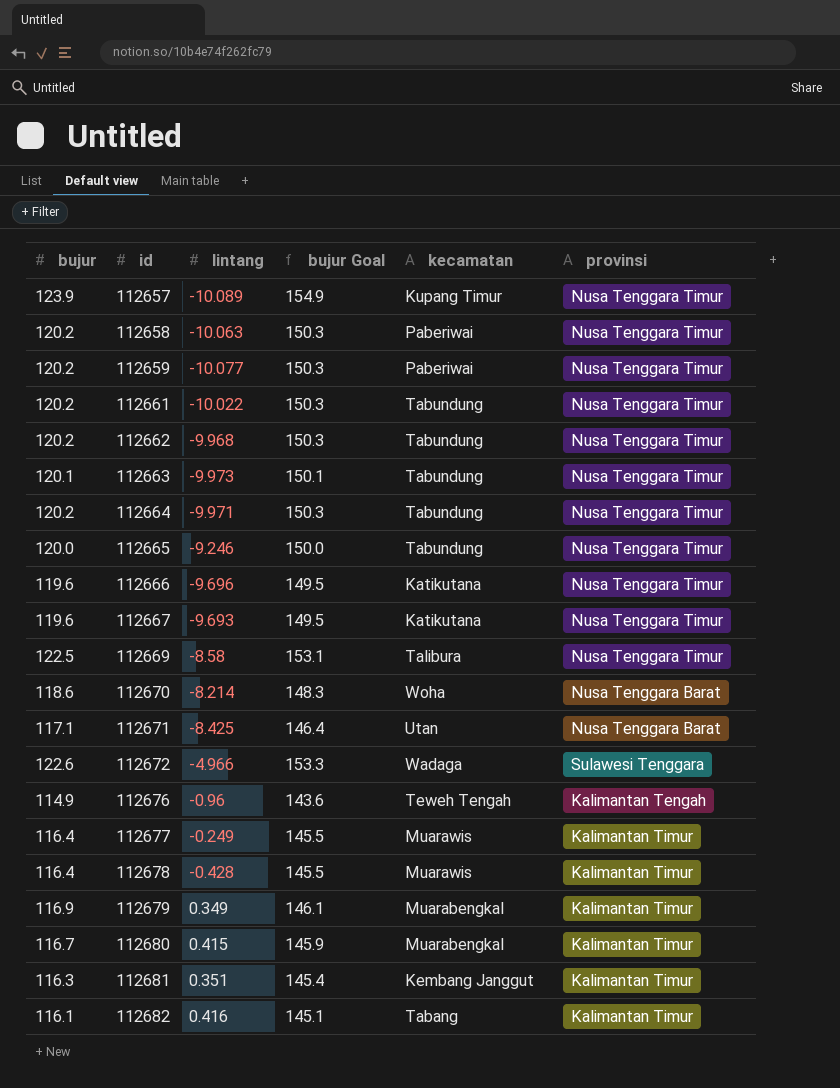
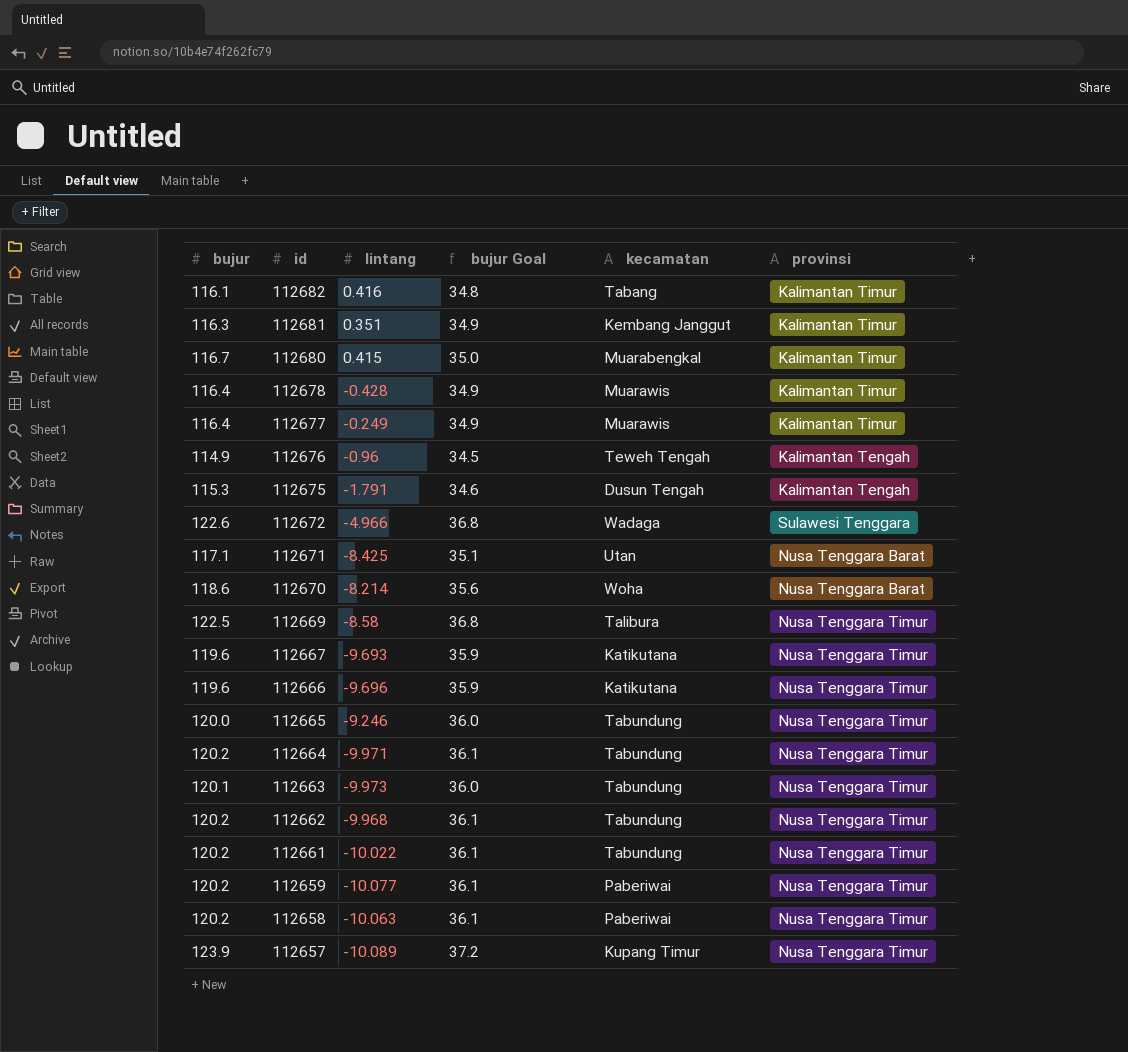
row order: id ascending -> id descending
column bujur Goal | formula: [bujur] * 1.25 -> [bujur] * 0.3
row 112679: 116.9 | 0.349 | 146.1 | Muarabengkal | Kalimantan Timur -> none
row 112675: none -> 115.3 | -1.791 | 34.6 | Dusun Tengah | Kalimantan Tengah

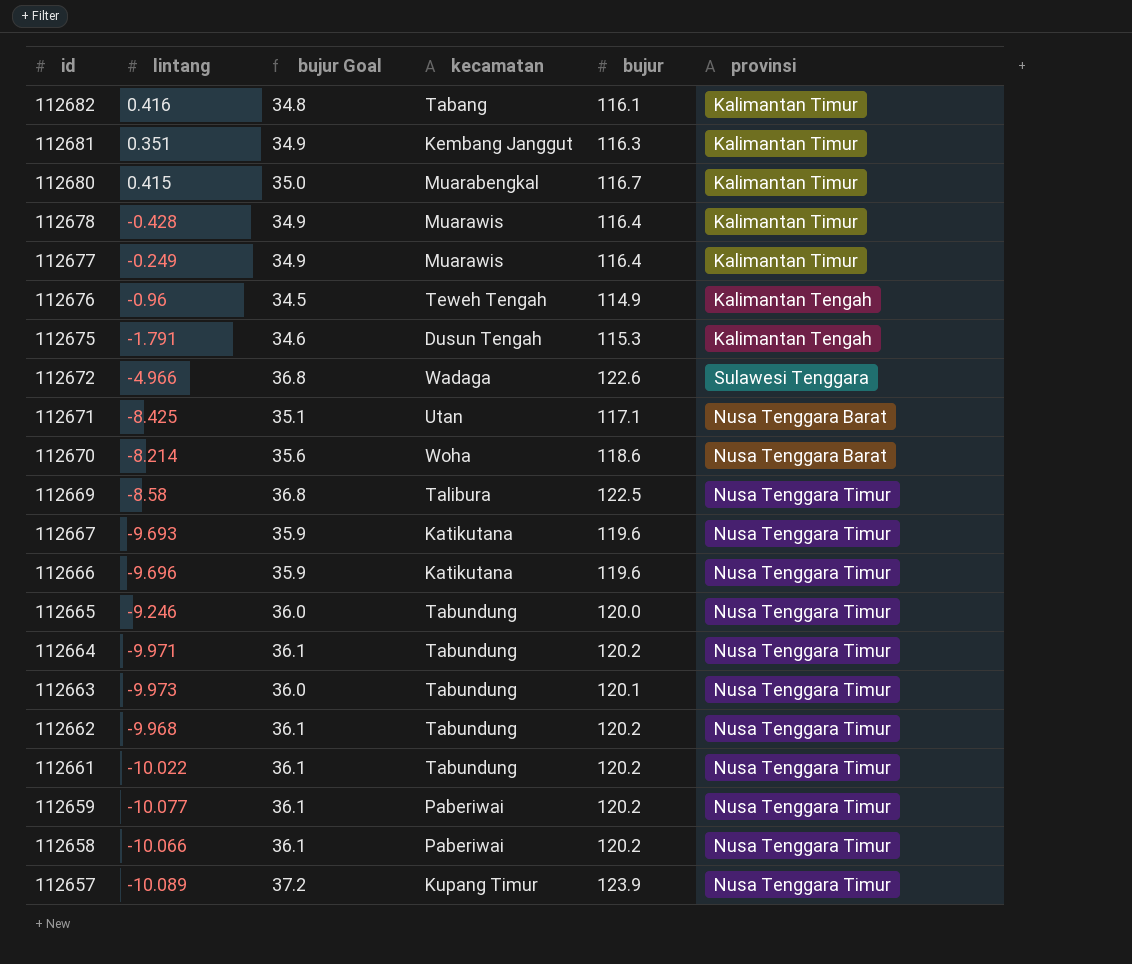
column bujur | position: 1 -> 5
112658 | lintang: -10.063 -> -10.066

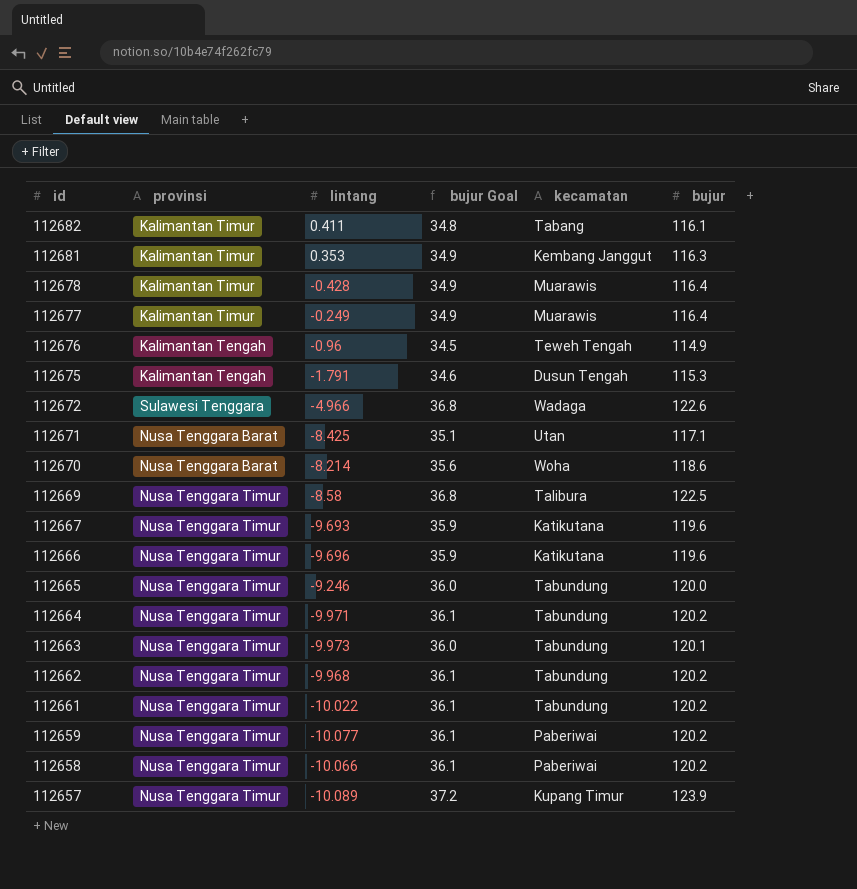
column provinsi | position: 6 -> 2
row 112680: 0.415 | 35.0 | Muarabengkal | 116.7 | Kalimantan Timur -> none
112682 | lintang: 0.416 -> 0.411
112681 | lintang: 0.351 -> 0.353

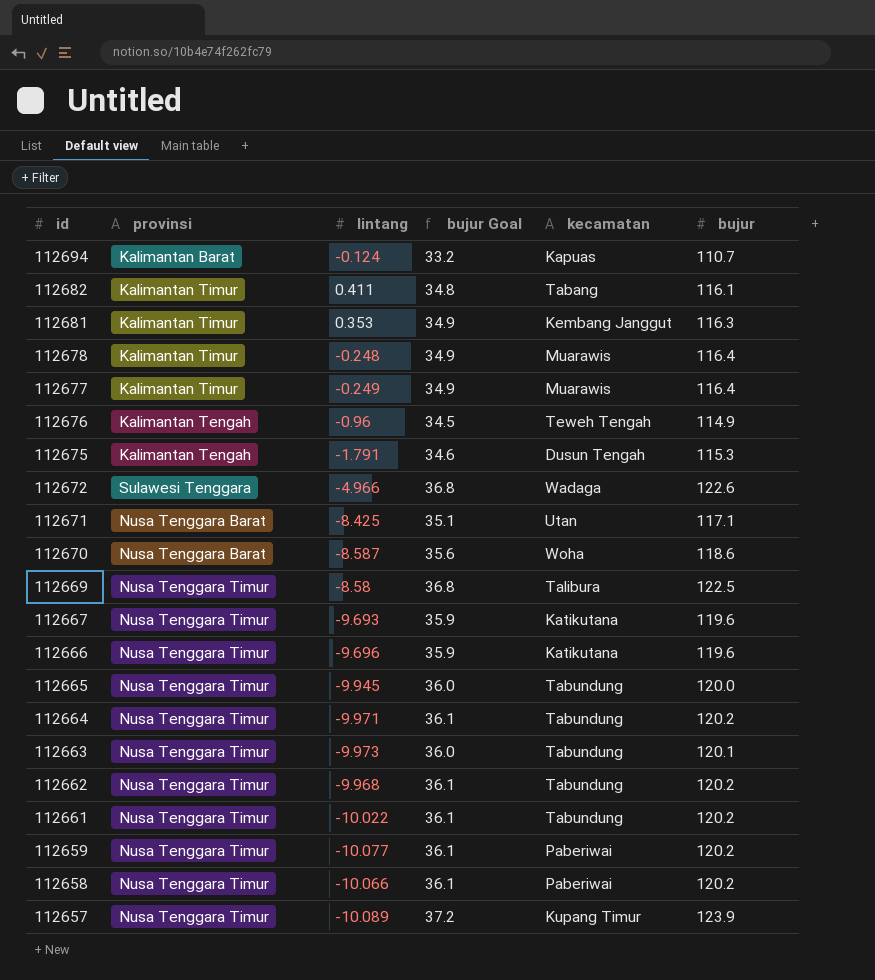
row 112694: none -> Kalimantan Barat | -0.124 | 33.2 | Kapuas | 110.7
112678 | lintang: -0.428 -> -0.248
112670 | lintang: -8.214 -> -8.587
112665 | lintang: -9.246 -> -9.945

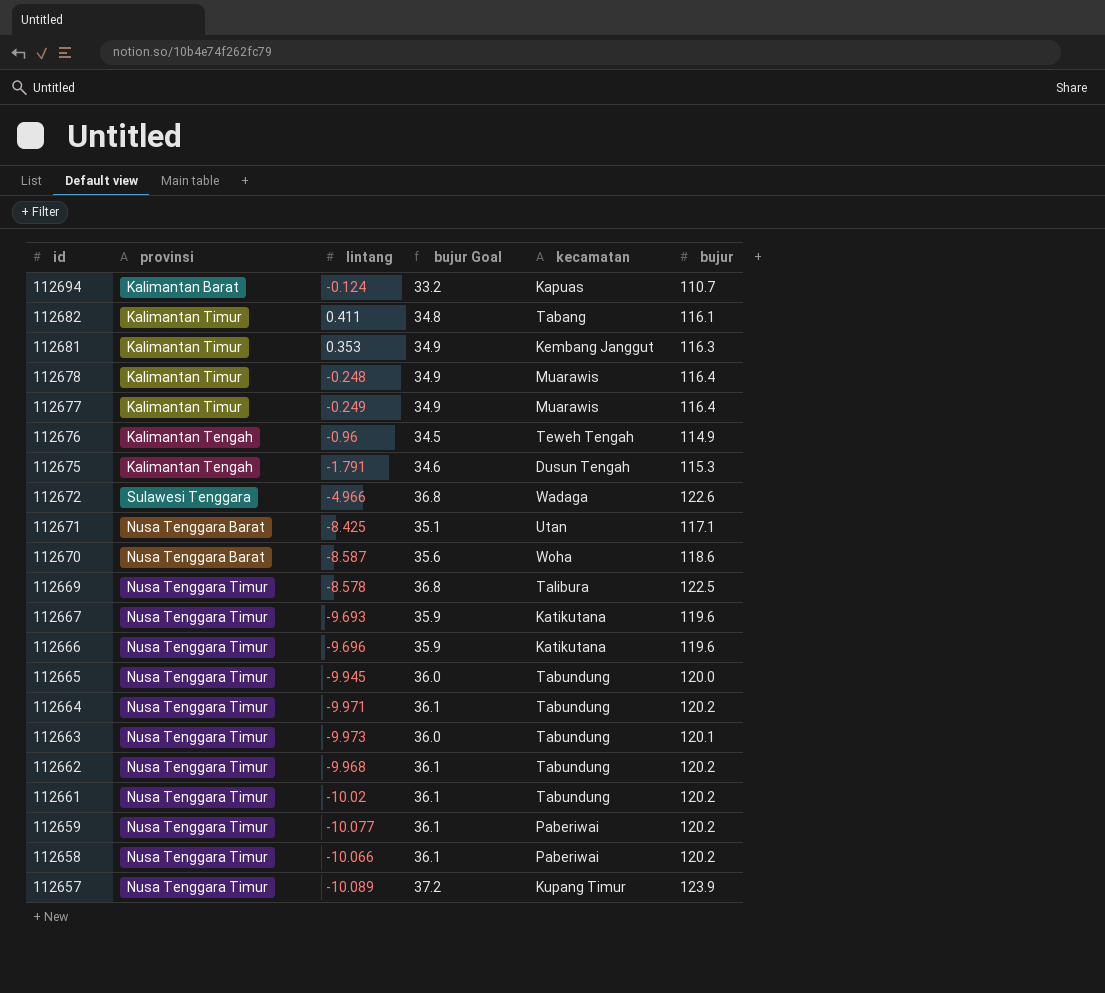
112669 | lintang: -8.58 -> -8.578
112661 | lintang: -10.022 -> -10.02

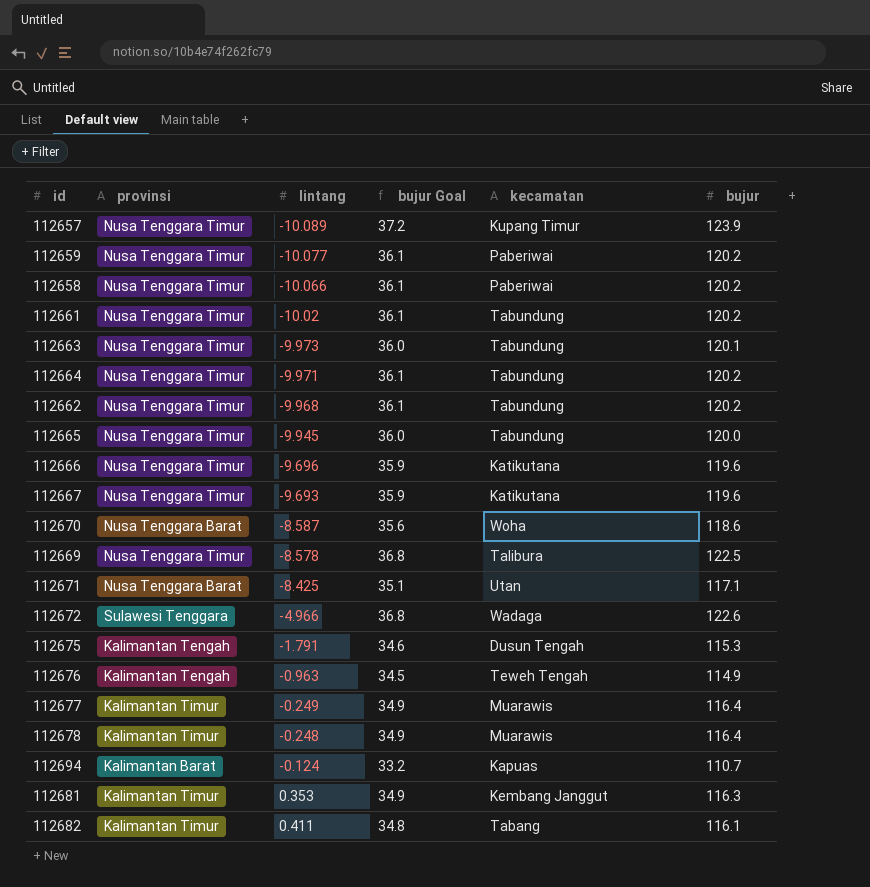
row order: id descending -> lintang ascending
112676 | lintang: -0.96 -> -0.963

